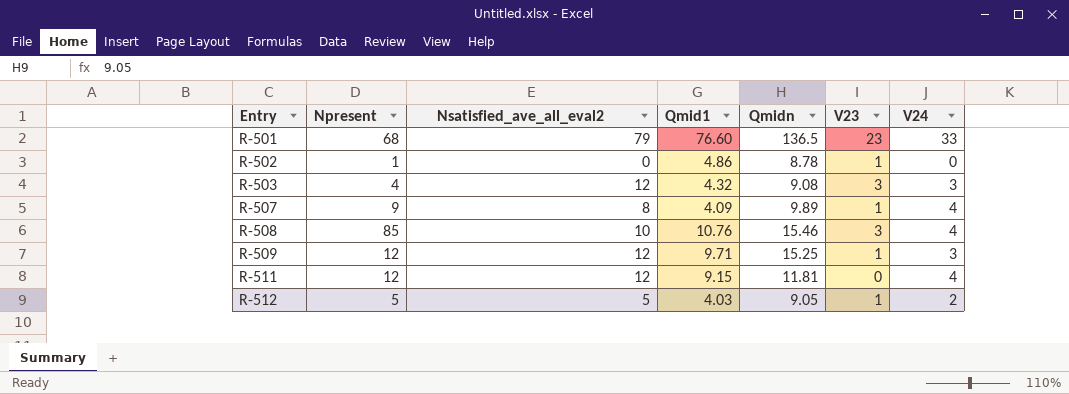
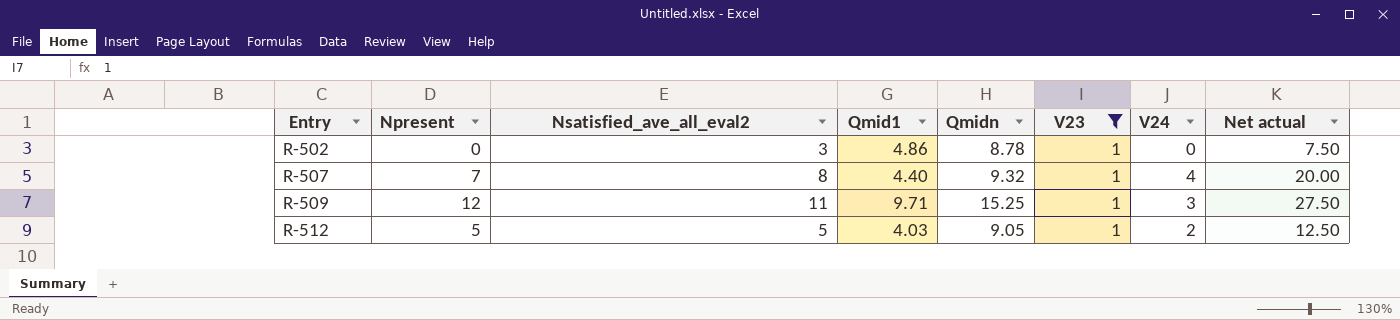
filter: none -> V23 = 1
column Net actual | formula: none -> [Nsatisfied_ave_all_eval2] * 2.5
R-502 | Npresent: 1 -> 0
R-502 | Nsatisfied_ave_all_eval2: 0 -> 3
R-507 | Npresent: 9 -> 7
R-507 | Qmid1: 4.09 -> 4.40
R-507 | Qmidn: 9.89 -> 9.32
R-509 | Nsatisfied_ave_all_eval2: 12 -> 11

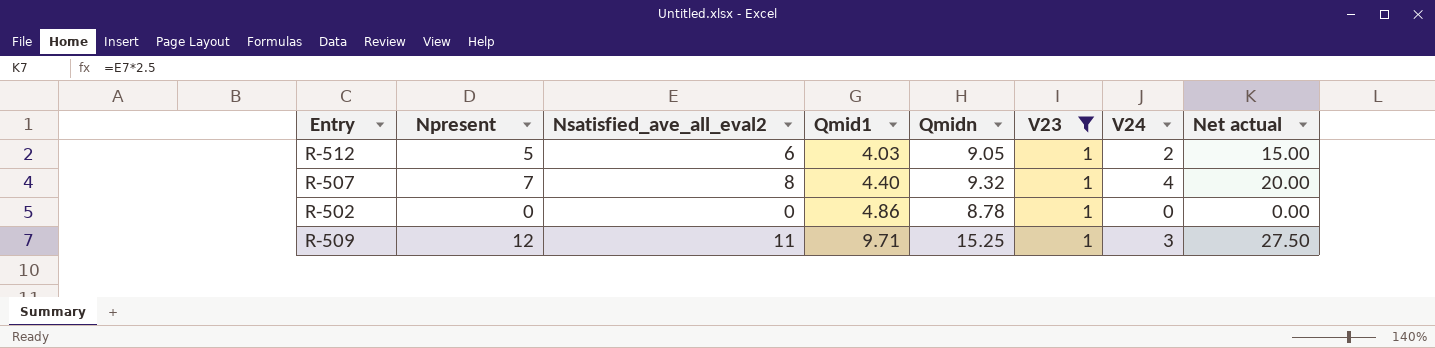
row order: Entry ascending -> Qmid1 ascending
R-512 | Nsatisfied_ave_all_eval2: 5 -> 6
R-512 | Net actual: 12.50 -> 15.00
R-502 | Nsatisfied_ave_all_eval2: 3 -> 0
R-502 | Net actual: 7.50 -> 0.00

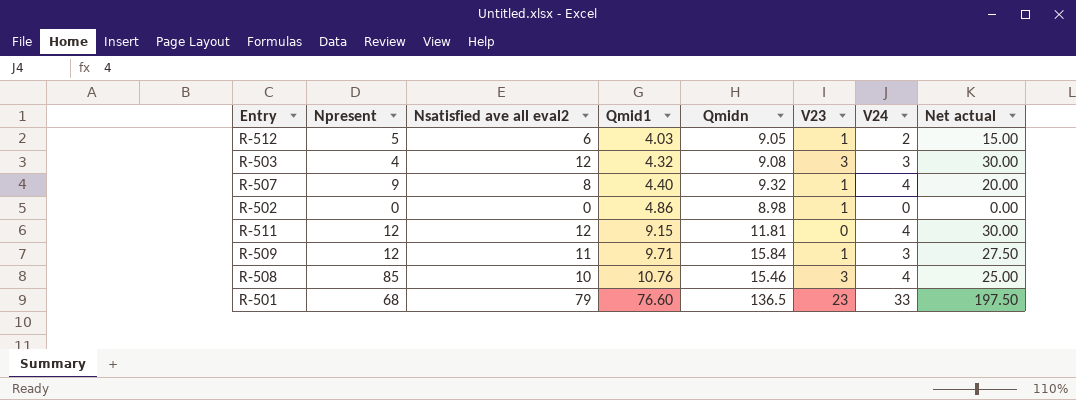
filter: V23 = 1 -> none
column name: Nsatisfied_ave_all_eval2 -> Nsatisfied ave all eval2
R-507 | Npresent: 7 -> 9
R-502 | Qmidn: 8.78 -> 8.98
R-509 | Qmidn: 15.25 -> 15.84

